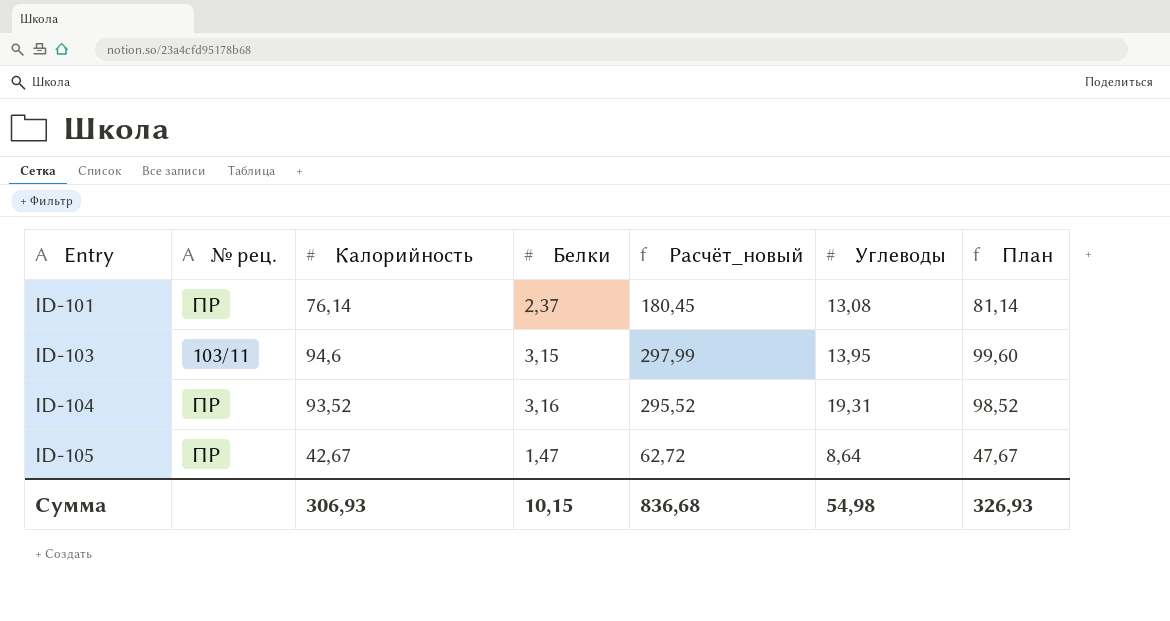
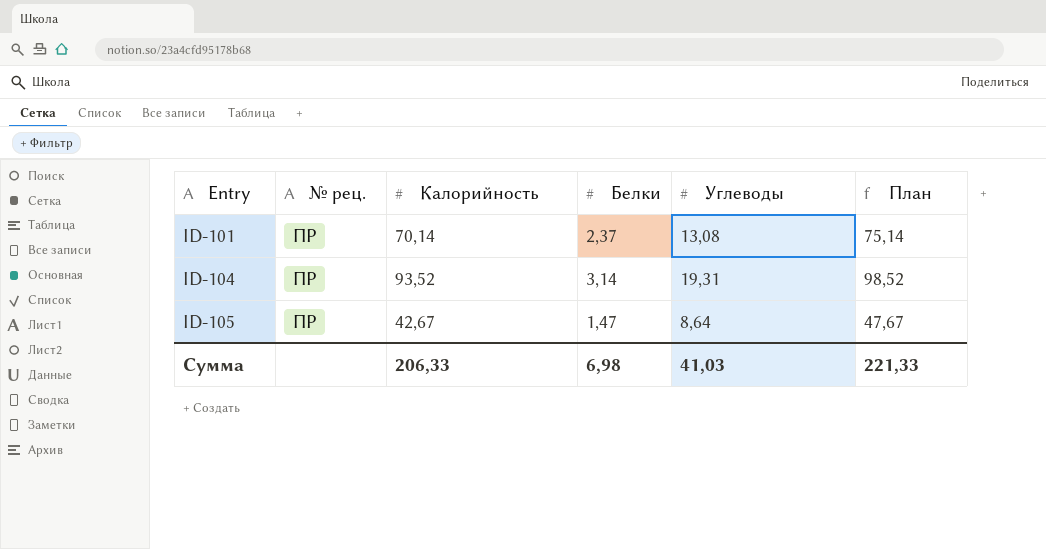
column Расчёт_новый | formula: [Калорийность] * [Белки] -> none
row ID-103: 103/11 | 94,6 | 3,15 | 297,99 | 13,95 | 99,60 -> none
ID-101 | Калорийность: 76,14 -> 70,14
ID-101 | План: 81,14 -> 75,14
ID-104 | Белки: 3,16 -> 3,14
Сумма | Калорийность: 306,93 -> 206,33
Сумма | Белки: 10,15 -> 6,98
Сумма | Углеводы: 54,98 -> 41,03
Сумма | План: 326,93 -> 221,33

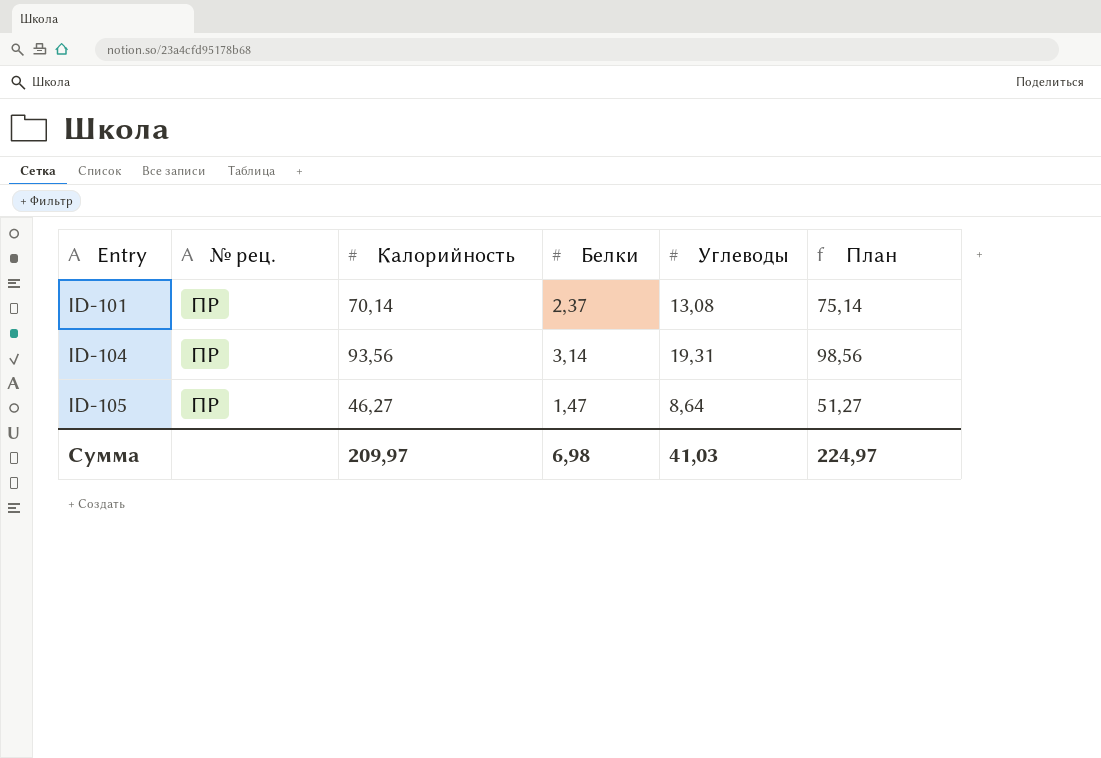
ID-104 | Калорийность: 93,52 -> 93,56
ID-104 | План: 98,52 -> 98,56
ID-105 | Калорийность: 42,67 -> 46,27
ID-105 | План: 47,67 -> 51,27
Сумма | Калорийность: 206,33 -> 209,97
Сумма | План: 221,33 -> 224,97

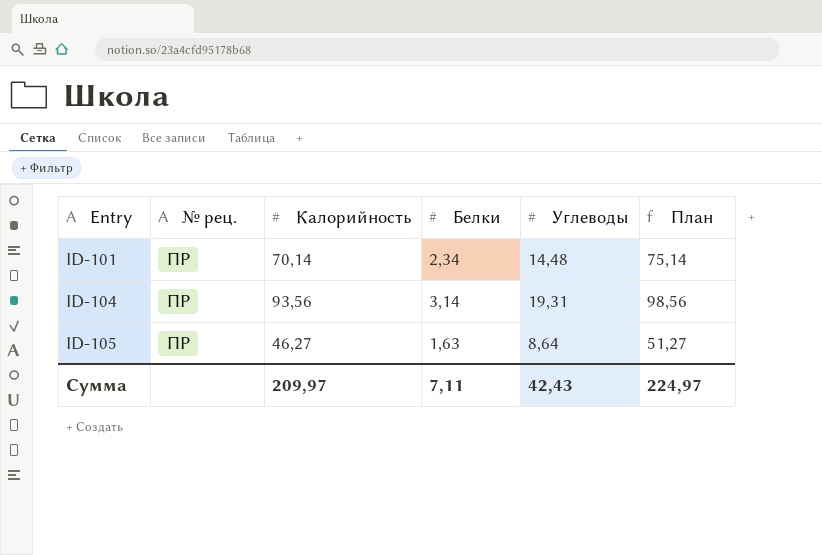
ID-101 | Белки: 2,37 -> 2,34
ID-101 | Углеводы: 13,08 -> 14,48
ID-105 | Белки: 1,47 -> 1,63
Сумма | Белки: 6,98 -> 7,11
Сумма | Углеводы: 41,03 -> 42,43

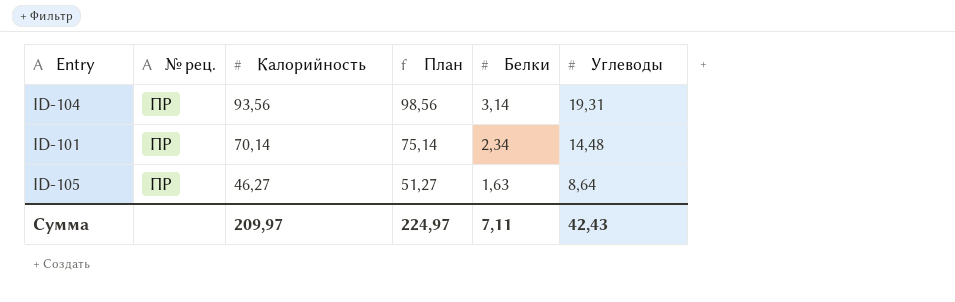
row order: Entry ascending -> Калорийность descending
column План | position: 6 -> 4

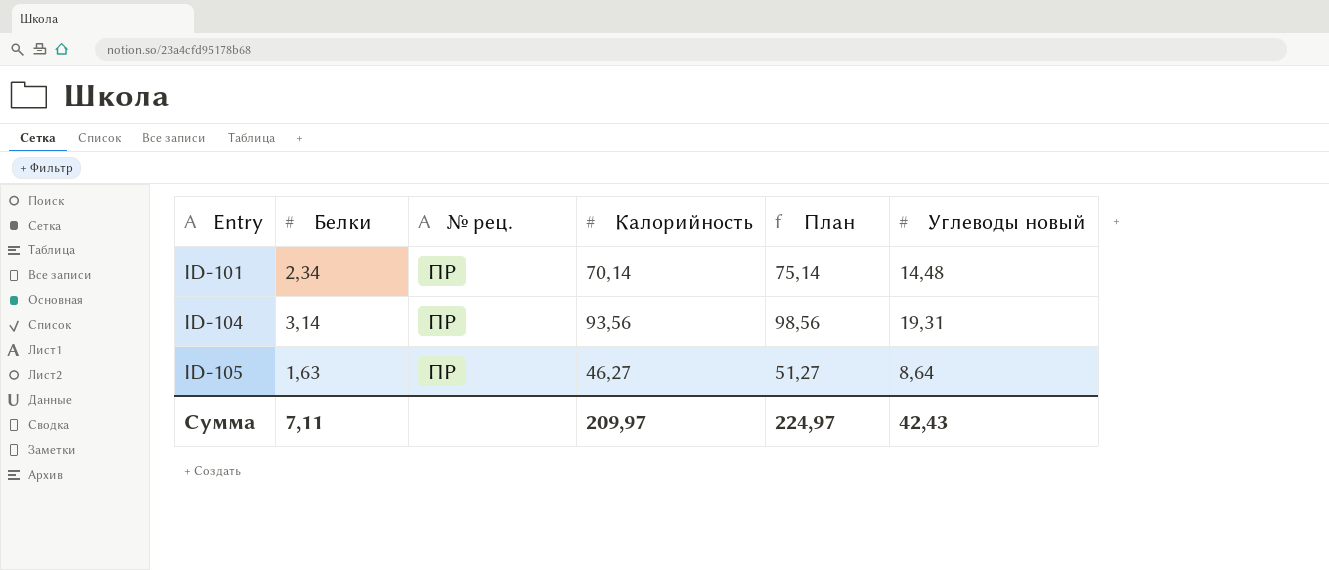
row order: Калорийность descending -> Entry ascending
column Белки | position: 5 -> 2
column name: Углеводы -> Углеводы новый

